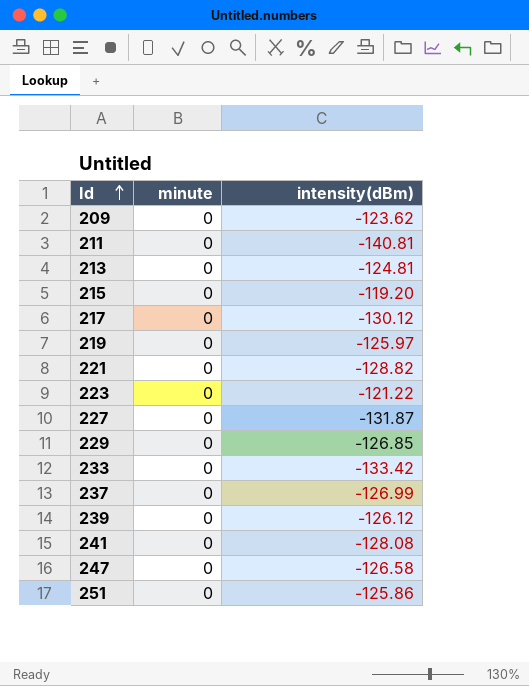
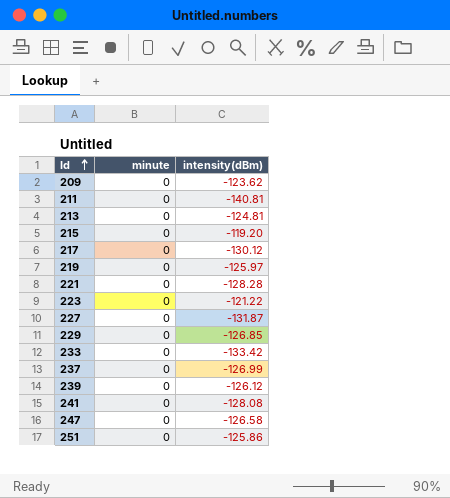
221 | intensity(dBm): -128.82 -> -128.28

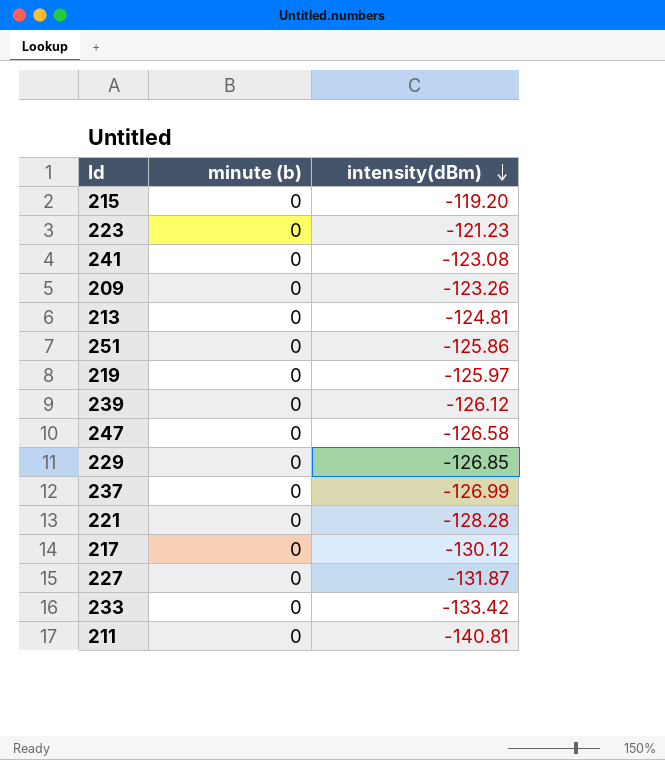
row order: Id ascending -> intensity(dBm) descending
column name: minute -> minute (b)
223 | intensity(dBm): -121.22 -> -121.23
241 | intensity(dBm): -128.08 -> -123.08
209 | intensity(dBm): -123.62 -> -123.26

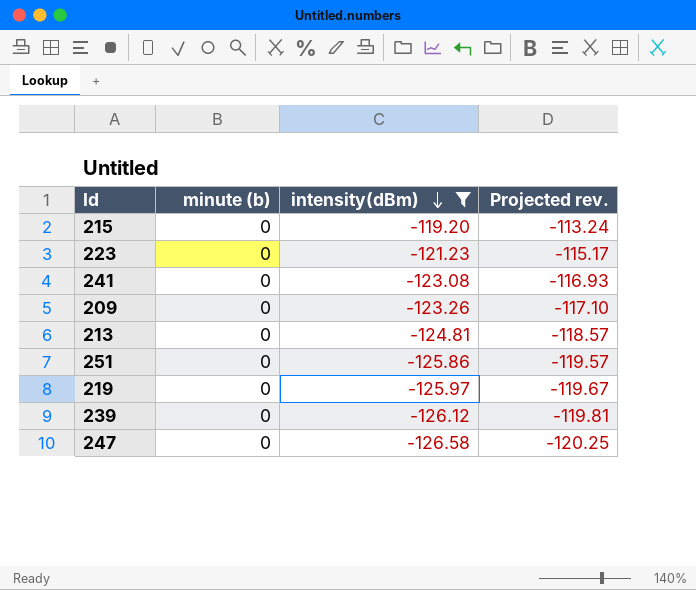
filter: none -> intensity(dBm) >= -126.58
column Projected rev. | formula: none -> [intensity(dBm)] * 0.95

